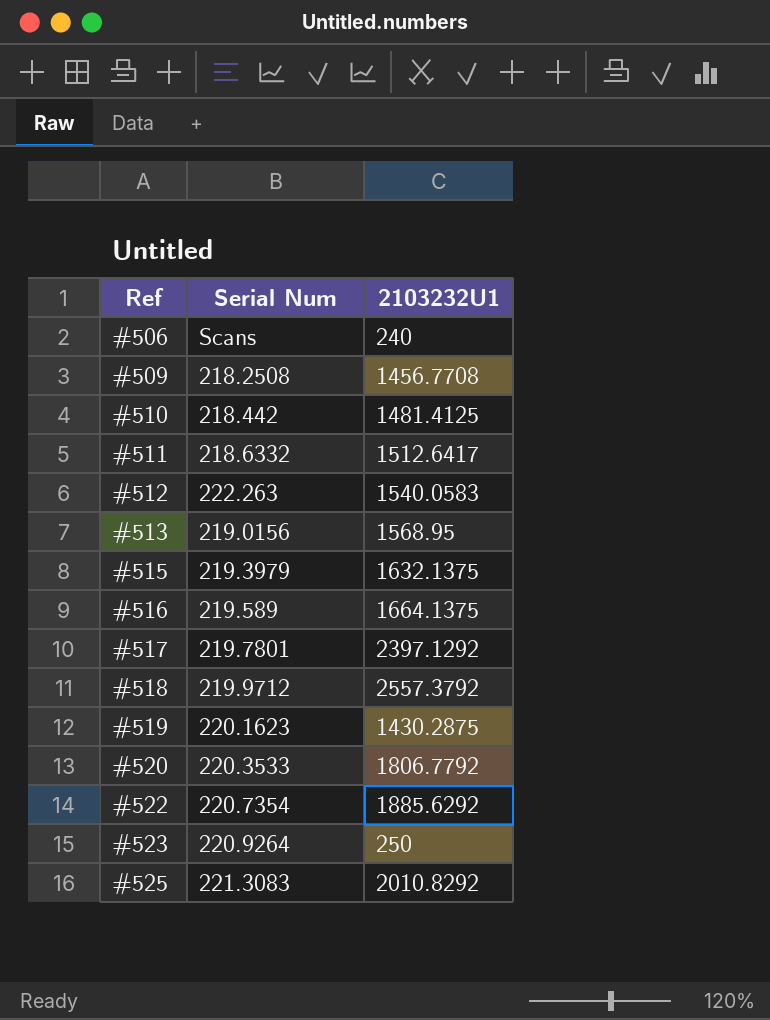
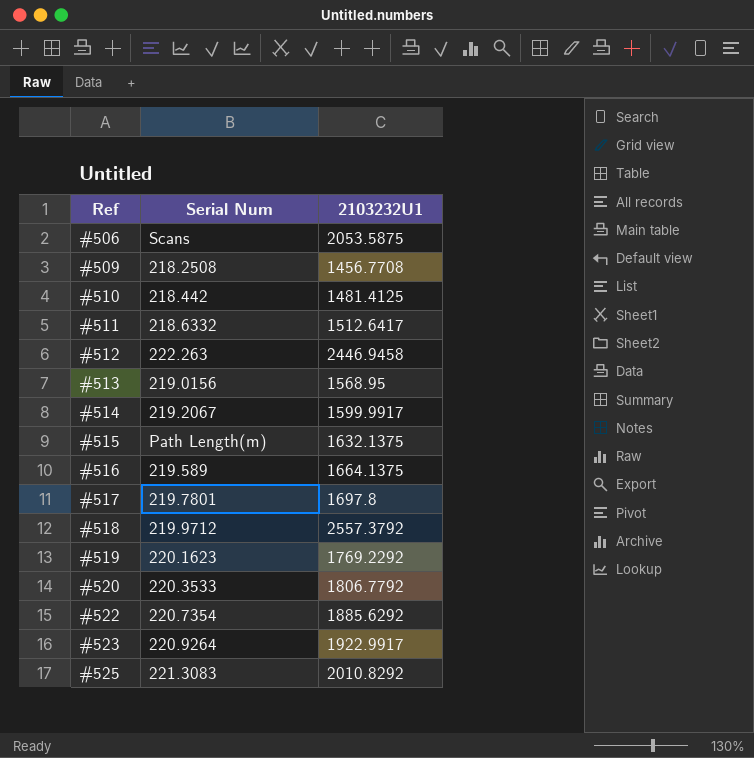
#506 | 2103232U1: 240 -> 2053.5875
#512 | 2103232U1: 1540.0583 -> 2446.9458
row #514: none -> 219.2067 | 1599.9917
#515 | Serial Num: 219.3979 -> Path Length(m)
#517 | 2103232U1: 2397.1292 -> 1697.8
#519 | 2103232U1: 1430.2875 -> 1769.2292
#523 | 2103232U1: 250 -> 1922.9917

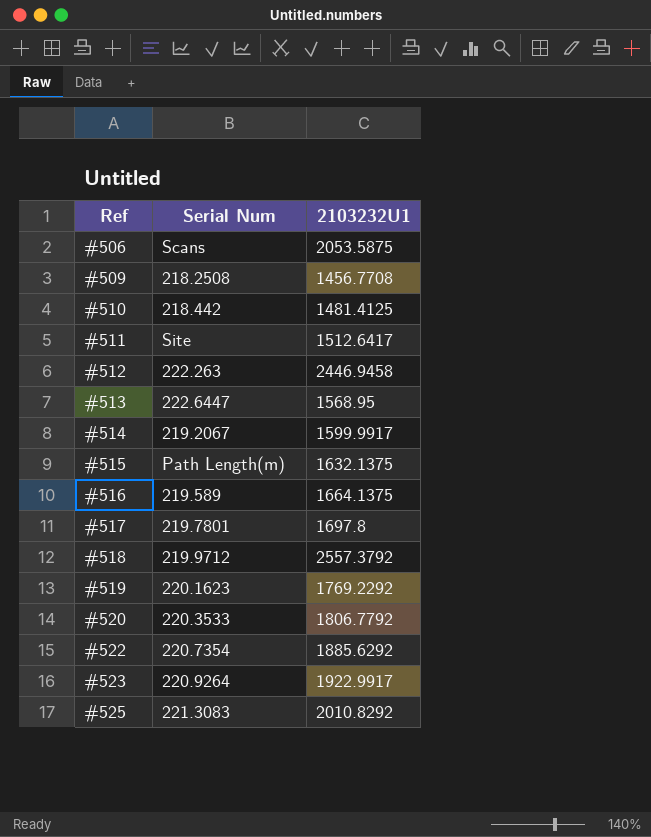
#511 | Serial Num: 218.6332 -> Site
#513 | Serial Num: 219.0156 -> 222.6447

